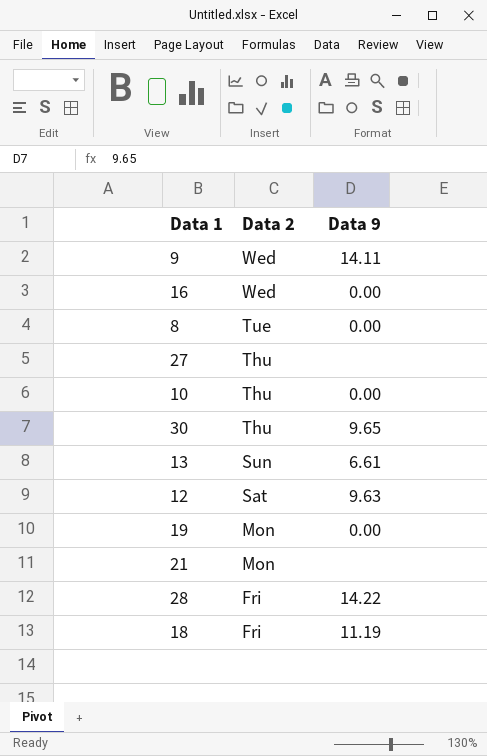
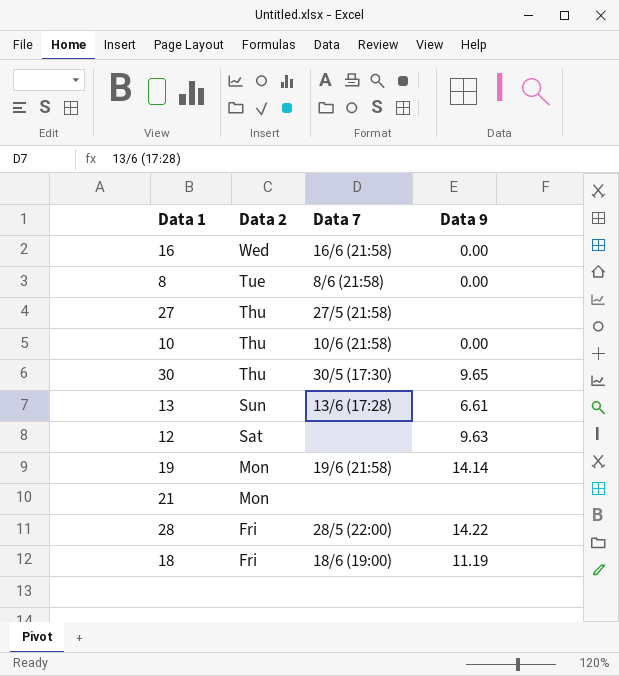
column Data 7 | position: none -> 3
row 9: Wed | 14.11 -> none
19 | Data 9: 0.00 -> 14.14

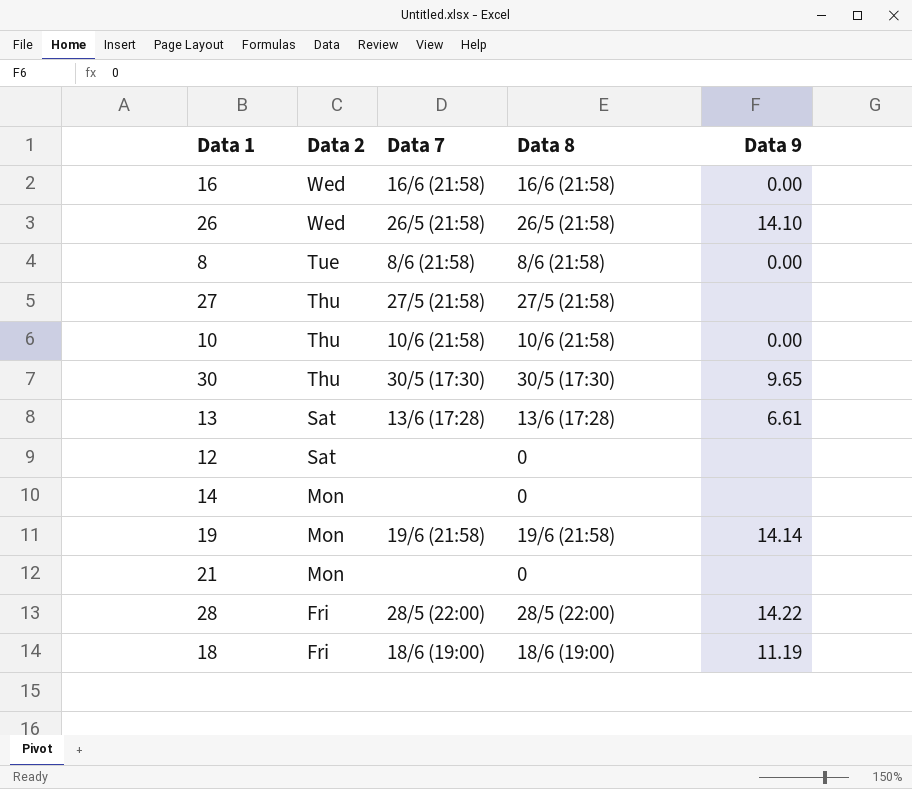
column Data 8 | position: none -> 4
row 26: none -> Wed | 26/5 (21:58) | 26/5 (21:58) | 14.10
13 | Data 2: Sun -> Sat
12 | Data 9: 9.63 -> none
row 14: none -> Mon | none | 0 | none

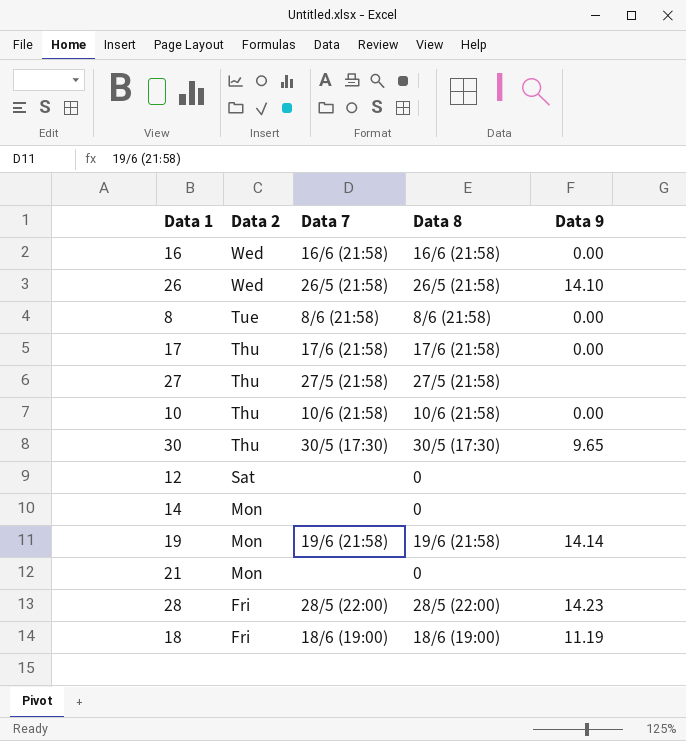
row 13: Sat | 13/6 (17:28) | 13/6 (17:28) | 6.61 -> none
row 17: none -> Thu | 17/6 (21:58) | 17/6 (21:58) | 0.00
28 | Data 9: 14.22 -> 14.23

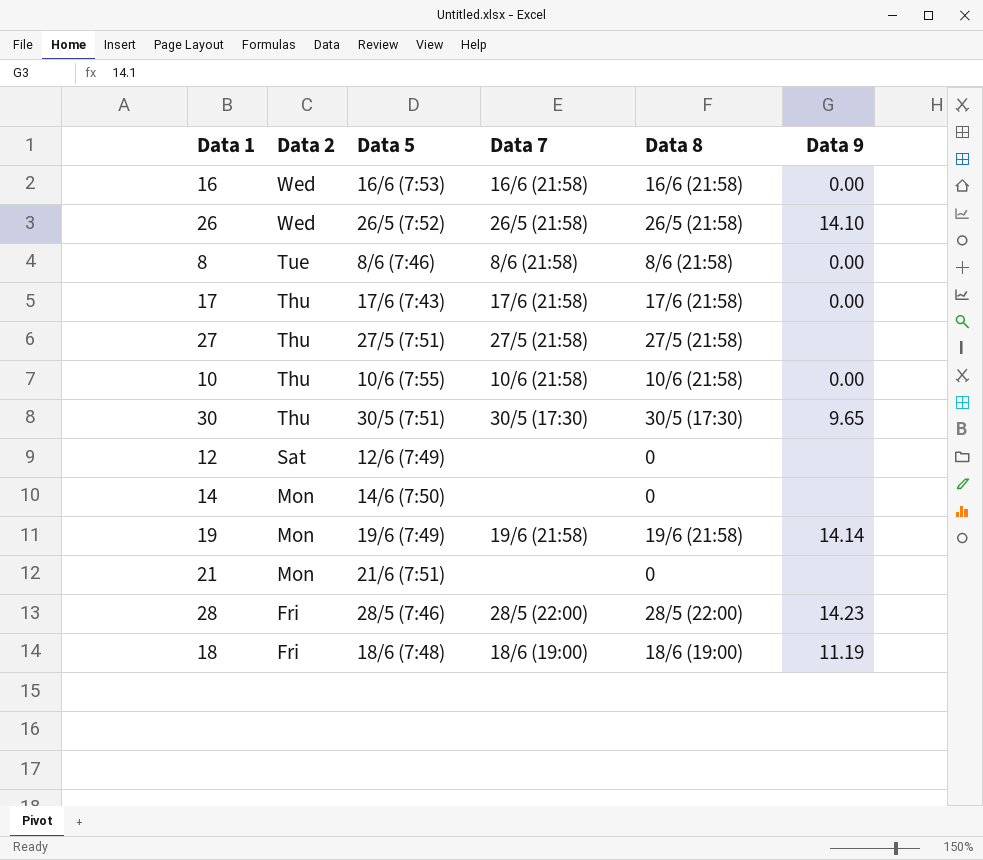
column Data 5 | position: none -> 3

